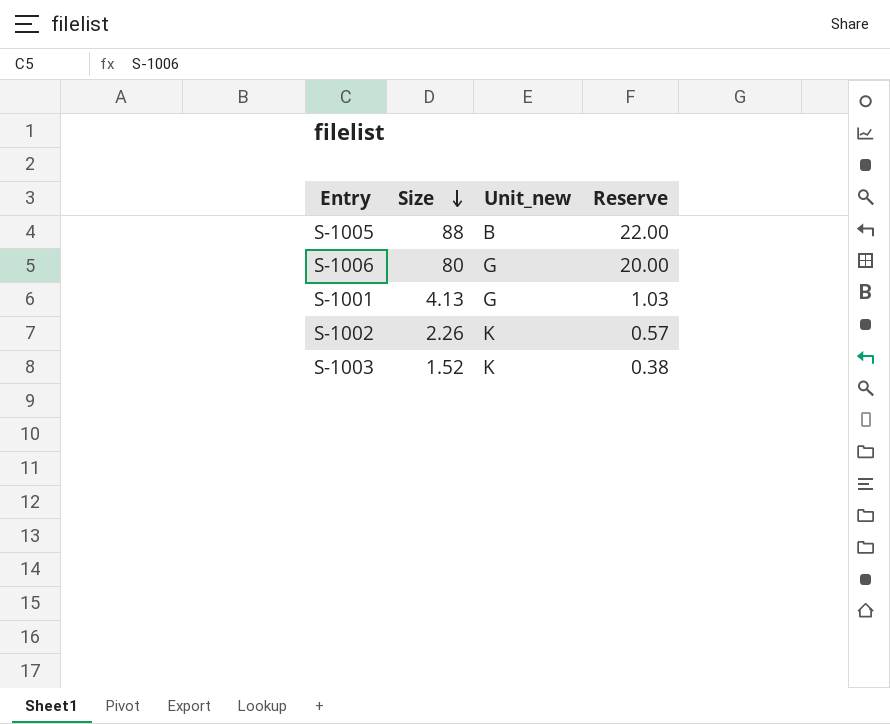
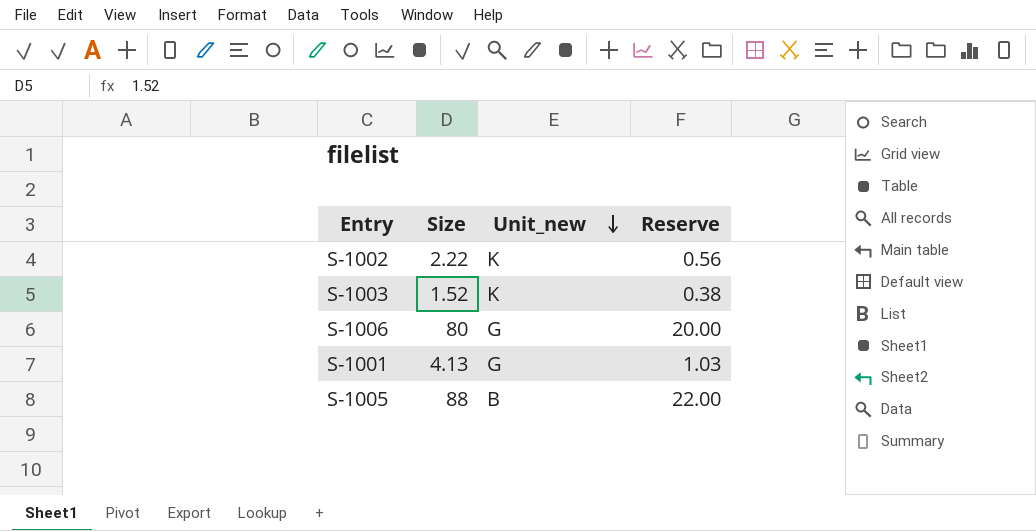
row order: Size descending -> Unit_new descending
S-1002 | Size: 2.26 -> 2.22
S-1002 | Reserve: 0.57 -> 0.56

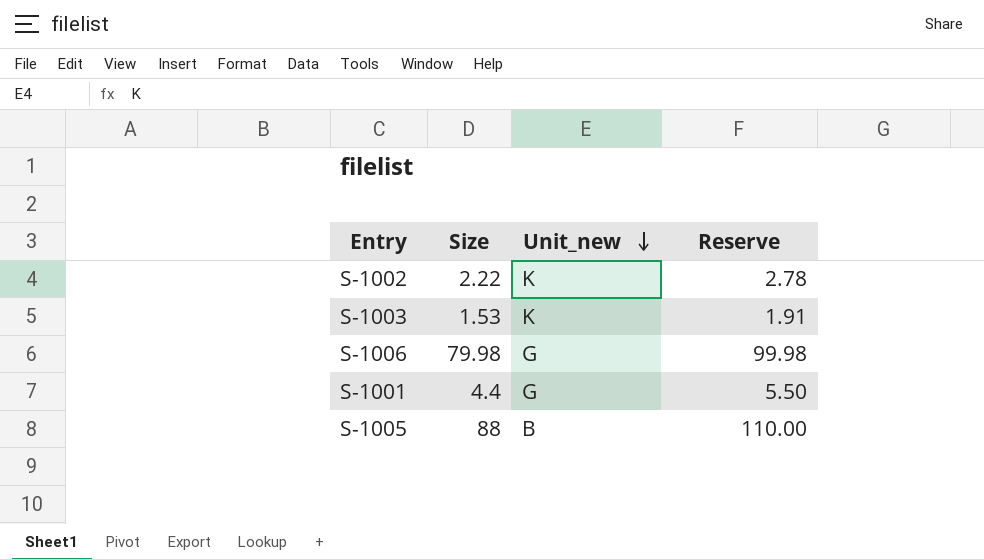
column Reserve | formula: [Size] * 0.25 -> [Size] * 1.25
S-1003 | Size: 1.52 -> 1.53
S-1006 | Size: 80 -> 79.98
S-1001 | Size: 4.13 -> 4.4

